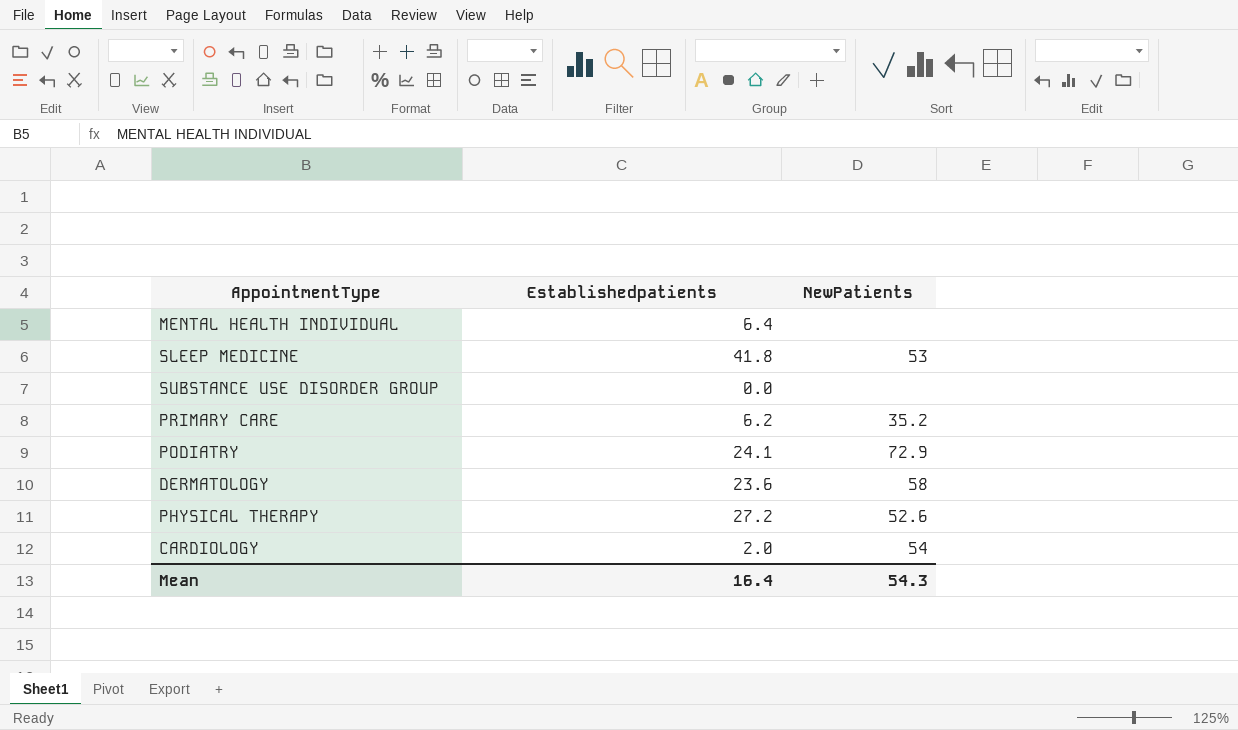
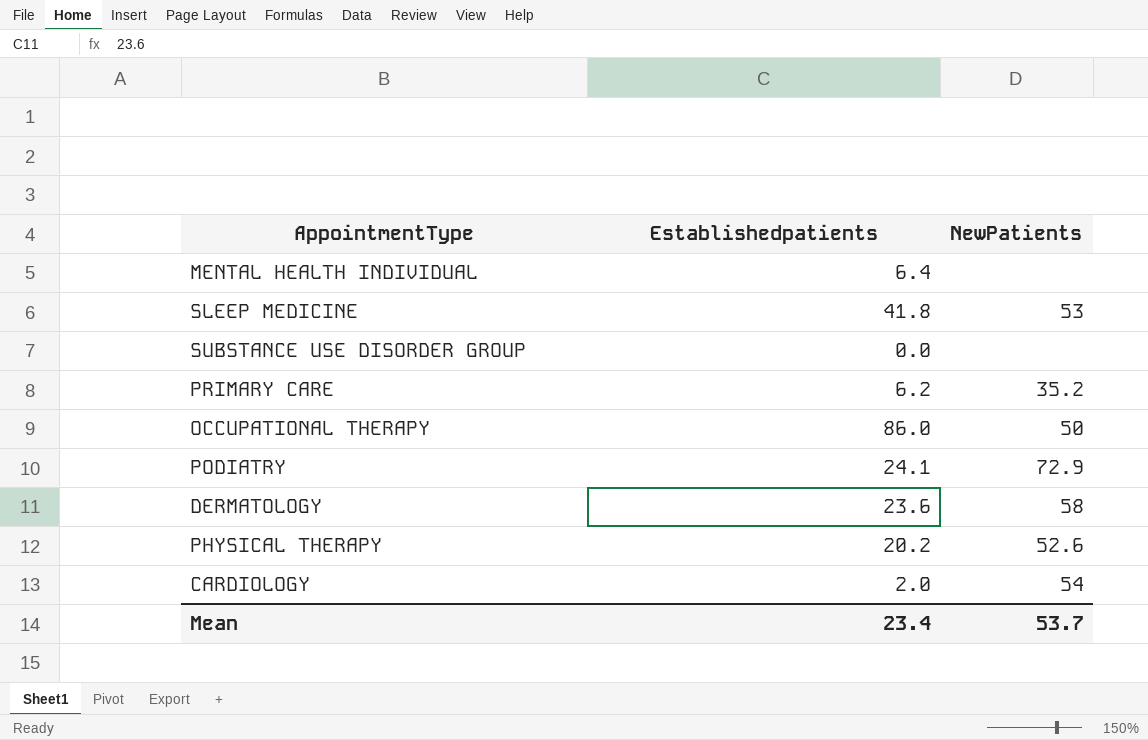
row OCCUPATIONAL THERAPY: none -> 86.0 | 50
PHYSICAL THERAPY | Establishedpatients: 27.2 -> 20.2
Mean | Establishedpatients: 16.4 -> 23.4
Mean | NewPatients: 54.3 -> 53.7

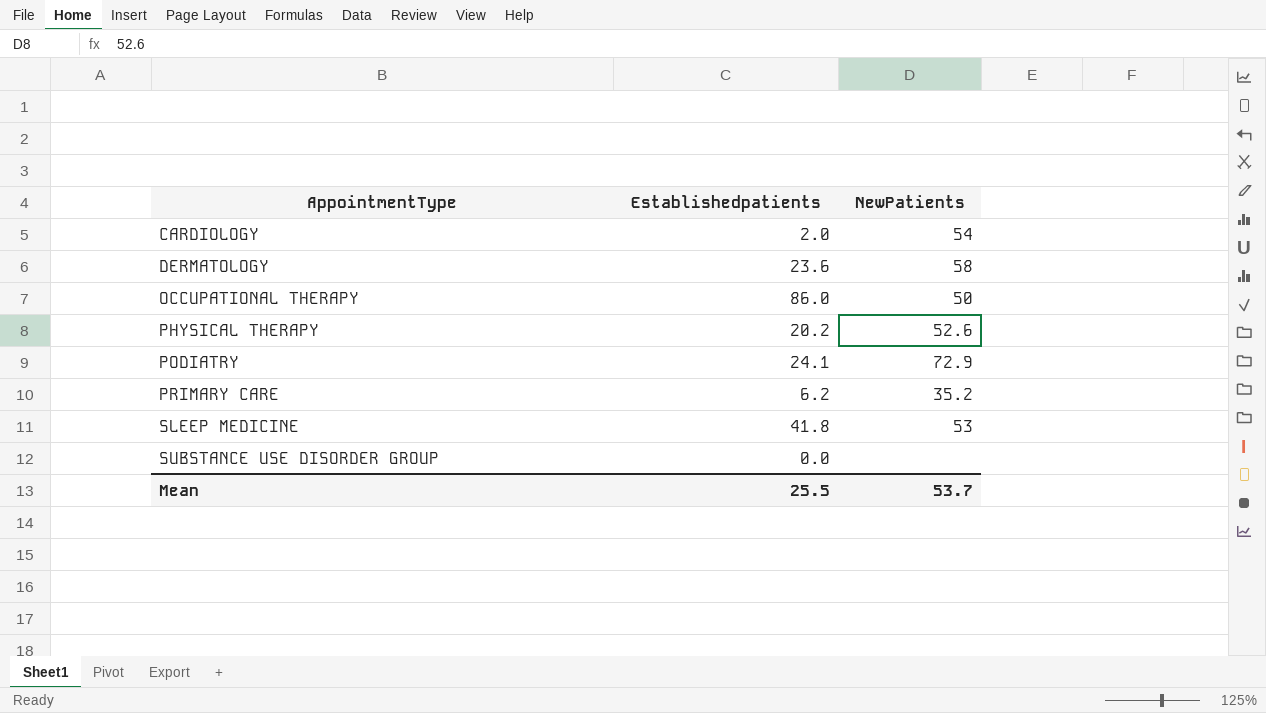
row order: none -> AppointmentType ascending
row MENTAL HEALTH INDIVIDUAL: 6.4 | none -> none
Mean | Establishedpatients: 23.4 -> 25.5

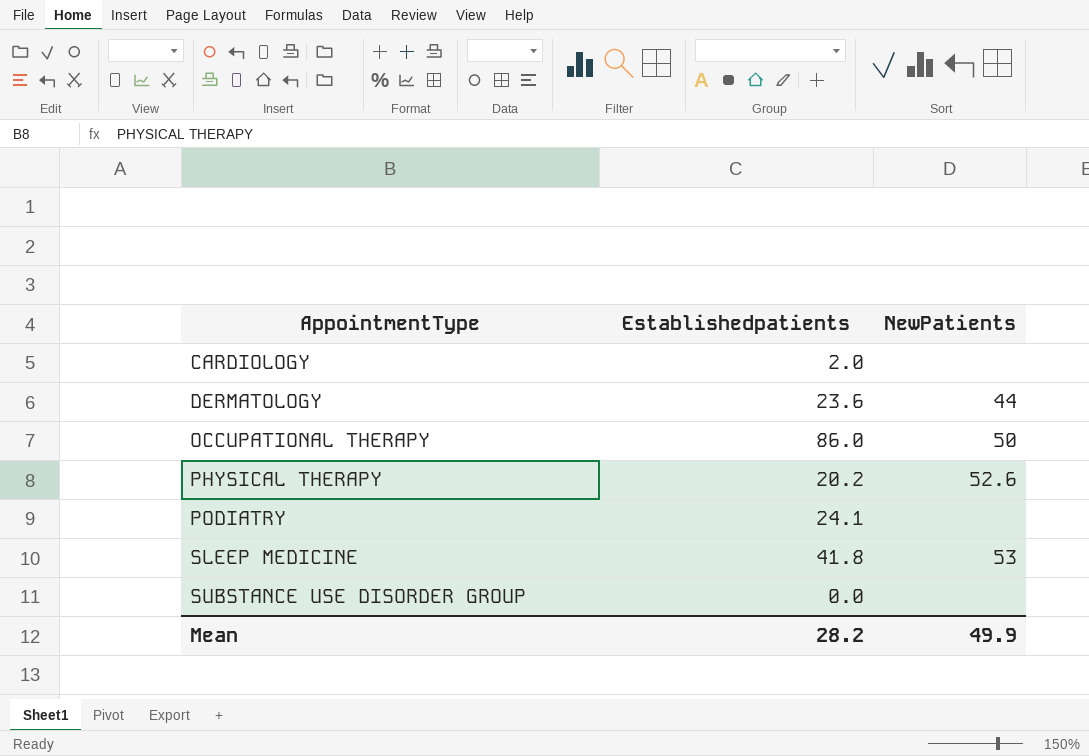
row PRIMARY CARE: 6.2 | 35.2 -> none
CARDIOLOGY | NewPatients: 54 -> none
DERMATOLOGY | NewPatients: 58 -> 44
PODIATRY | NewPatients: 72.9 -> none
Mean | Establishedpatients: 25.5 -> 28.2
Mean | NewPatients: 53.7 -> 49.9

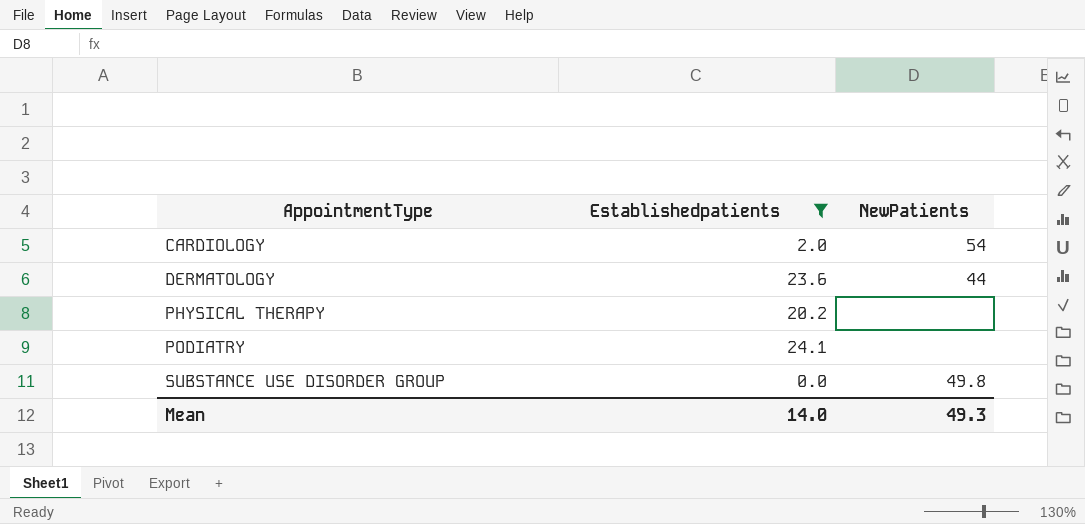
filter: none -> Establishedpatients <= 24.1
CARDIOLOGY | NewPatients: none -> 54
PHYSICAL THERAPY | NewPatients: 52.6 -> none
SUBSTANCE USE DISORDER GROUP | NewPatients: none -> 49.8
Mean | Establishedpatients: 28.2 -> 14.0
Mean | NewPatients: 49.9 -> 49.3

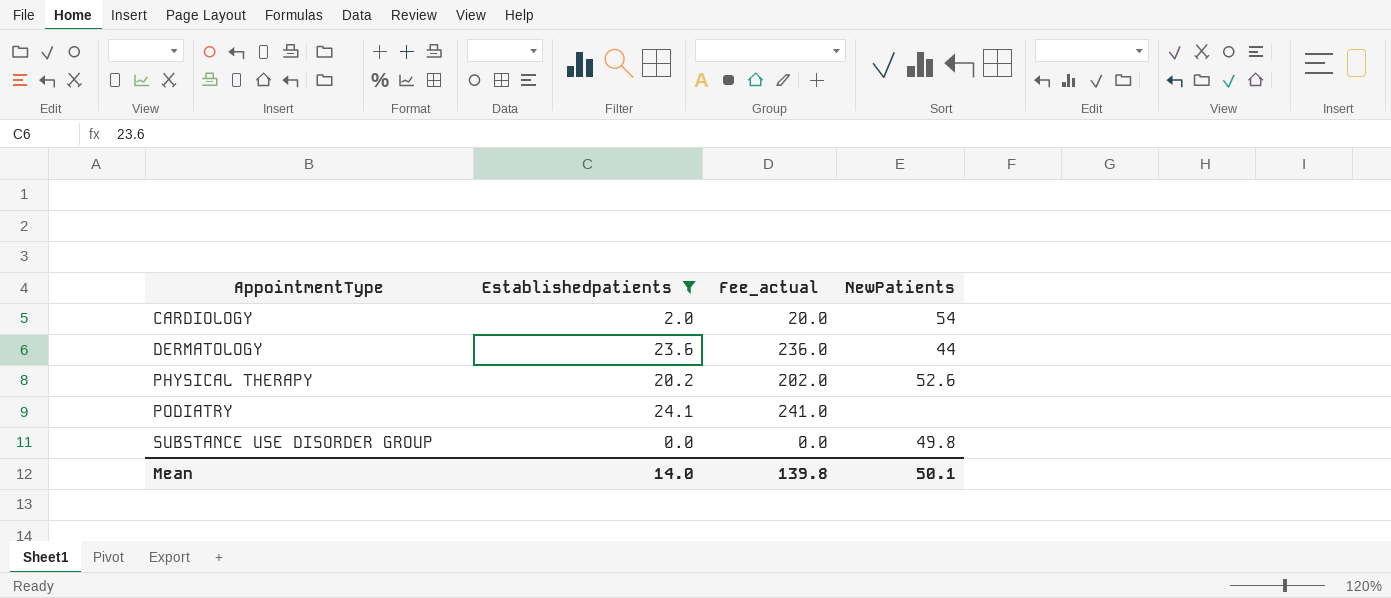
column Fee_actual | formula: none -> [Establishedpatients] * 10
PHYSICAL THERAPY | NewPatients: none -> 52.6
Mean | NewPatients: 49.3 -> 50.1

